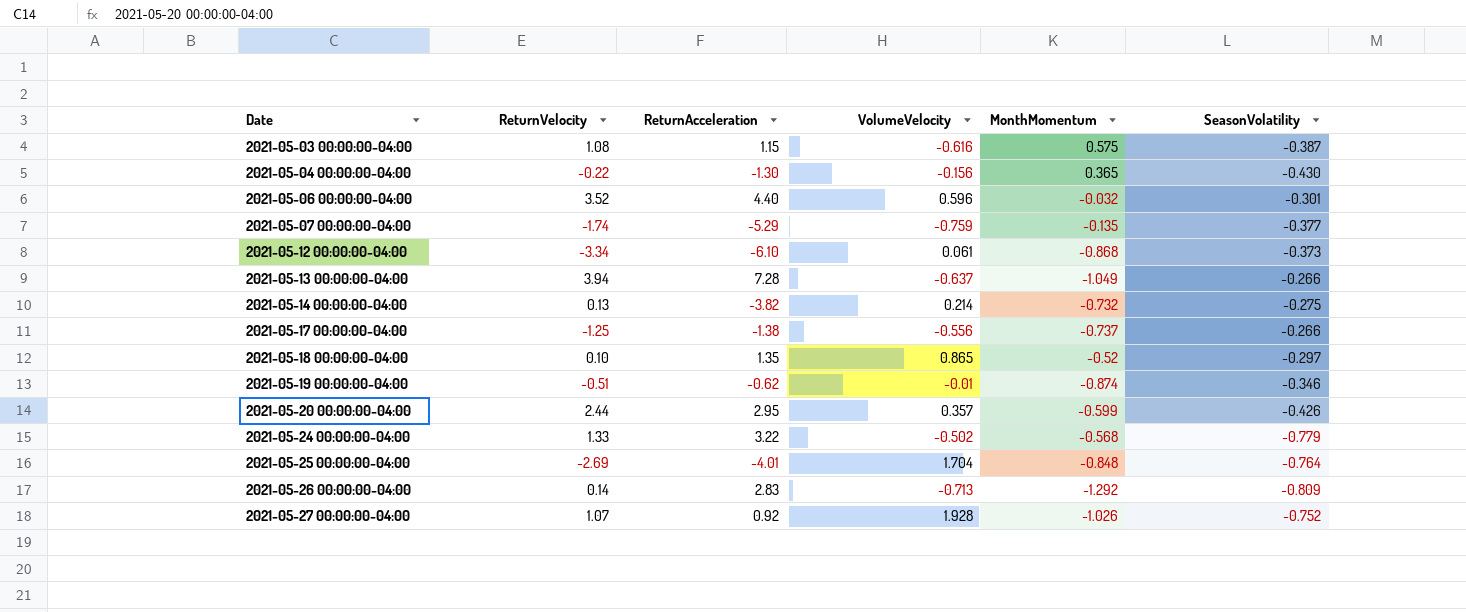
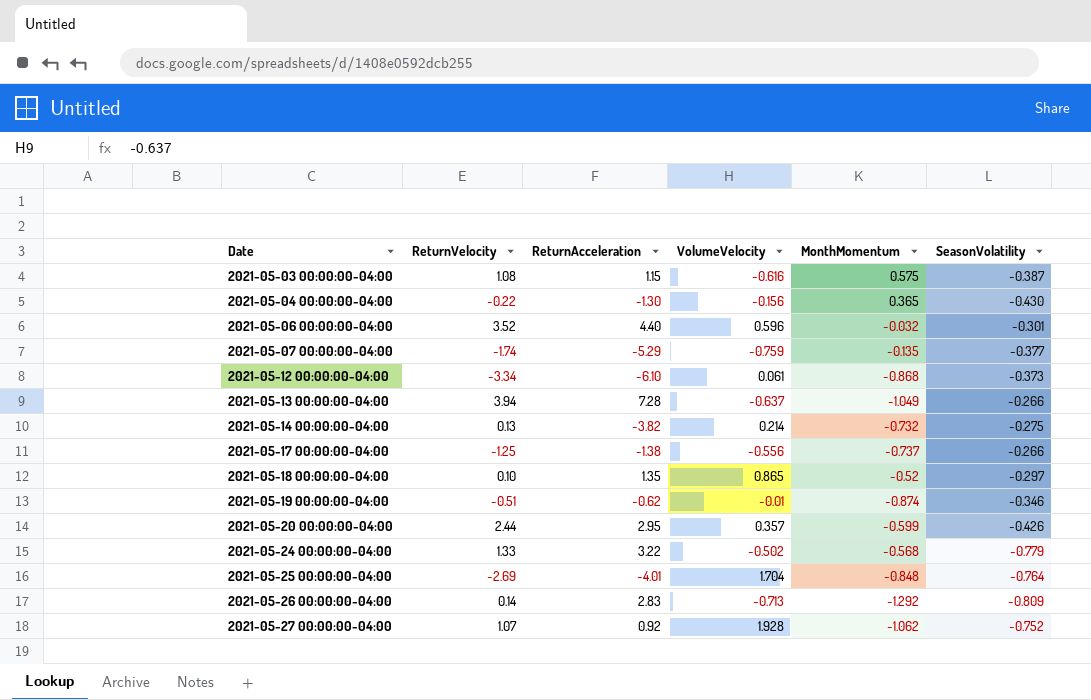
2021-05-27 00:00:00-04:00 | MonthMomentum: -1.026 -> -1.062

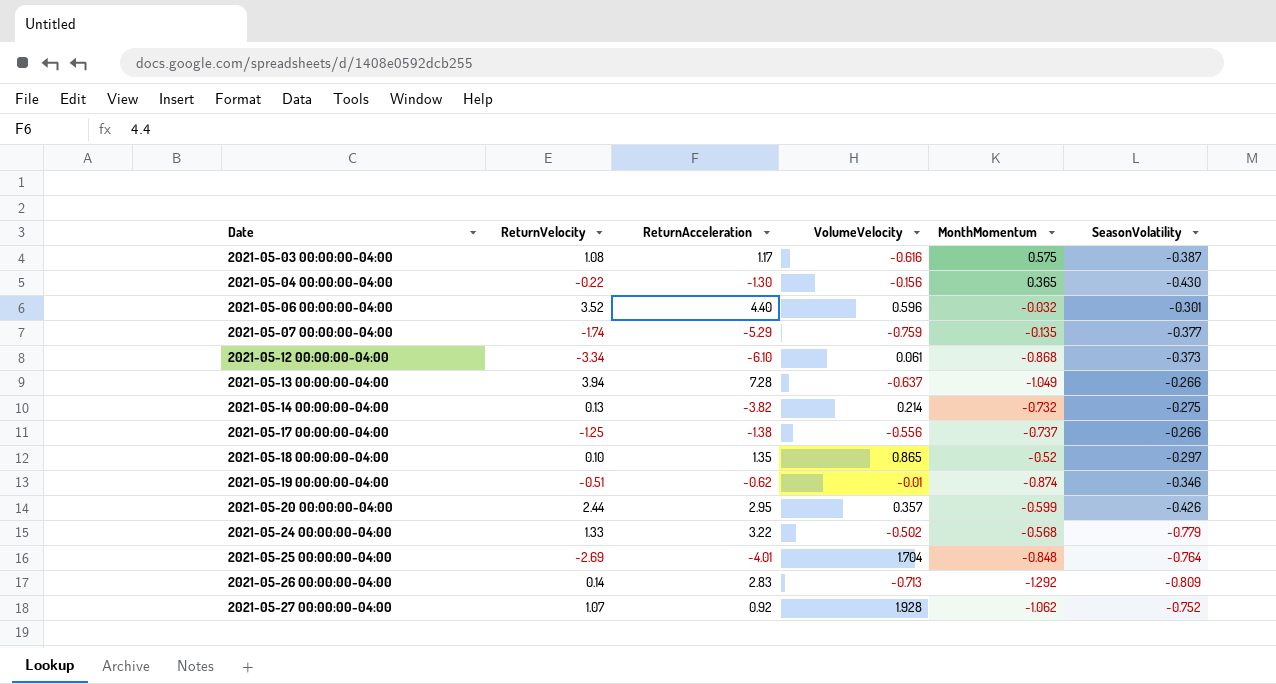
2021-05-03 00:00:00-04:00 | ReturnAcceleration: 1.15 -> 1.17

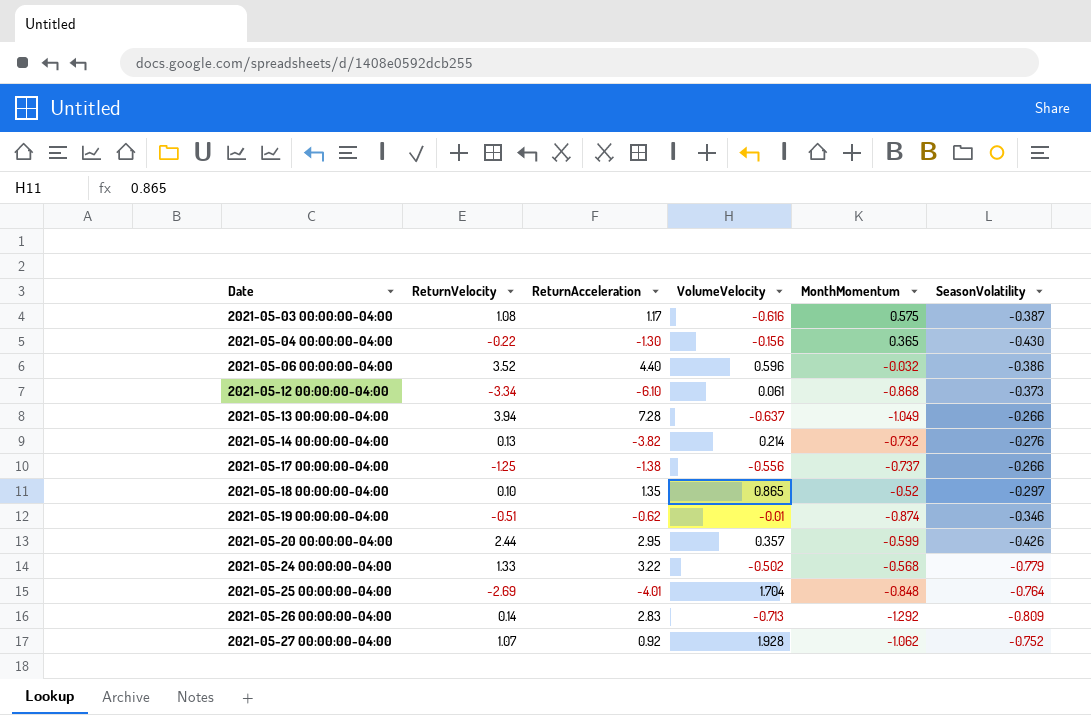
row 2021-05-07 00:00:00-04:00: -1.74 | -5.29 | -0.759 | -0.135 | -0.377 -> none
2021-05-06 00:00:00-04:00 | SeasonVolatility: -0.301 -> -0.386
2021-05-14 00:00:00-04:00 | SeasonVolatility: -0.275 -> -0.276

